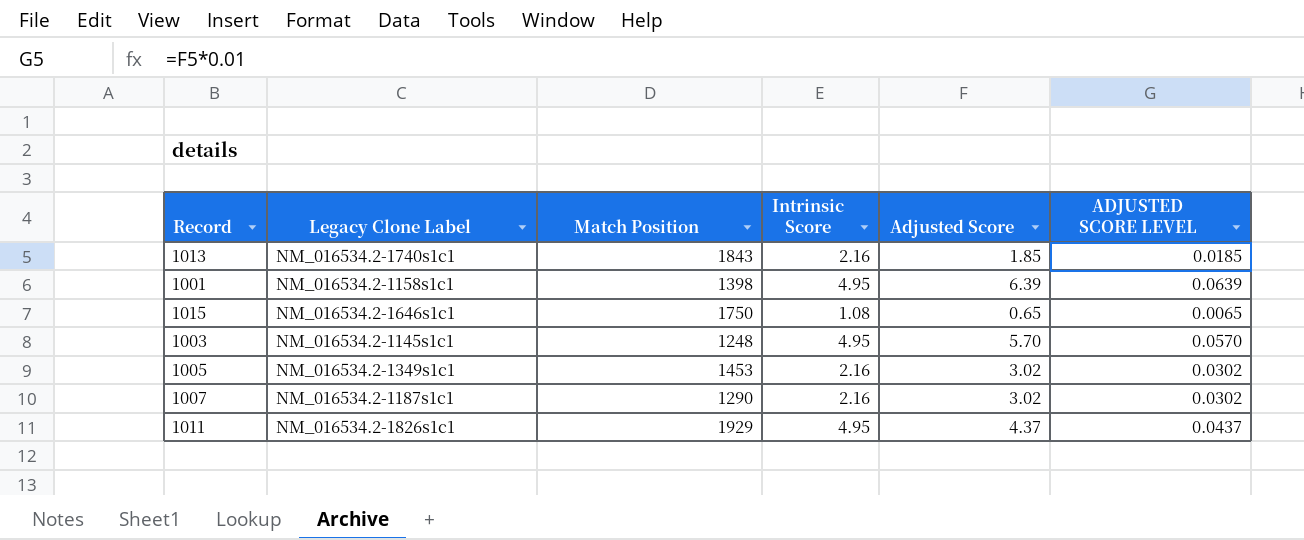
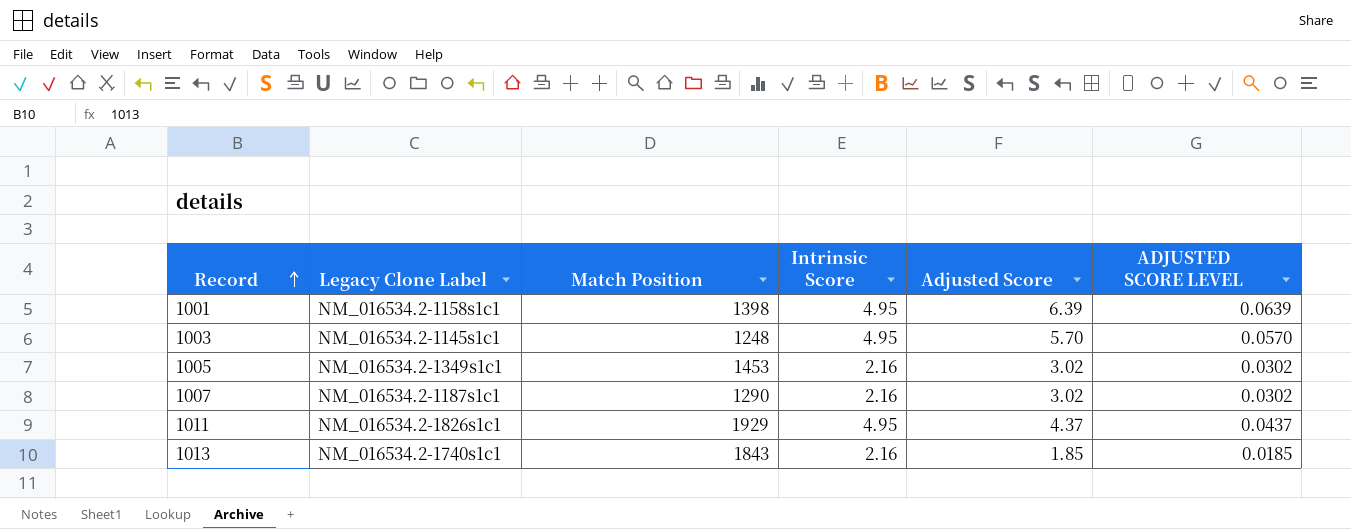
row order: none -> Record ascending
row 1015: NM_016534.2-1646s1c1 | 1750 | 1.08 | 0.65 | 0.0065 -> none

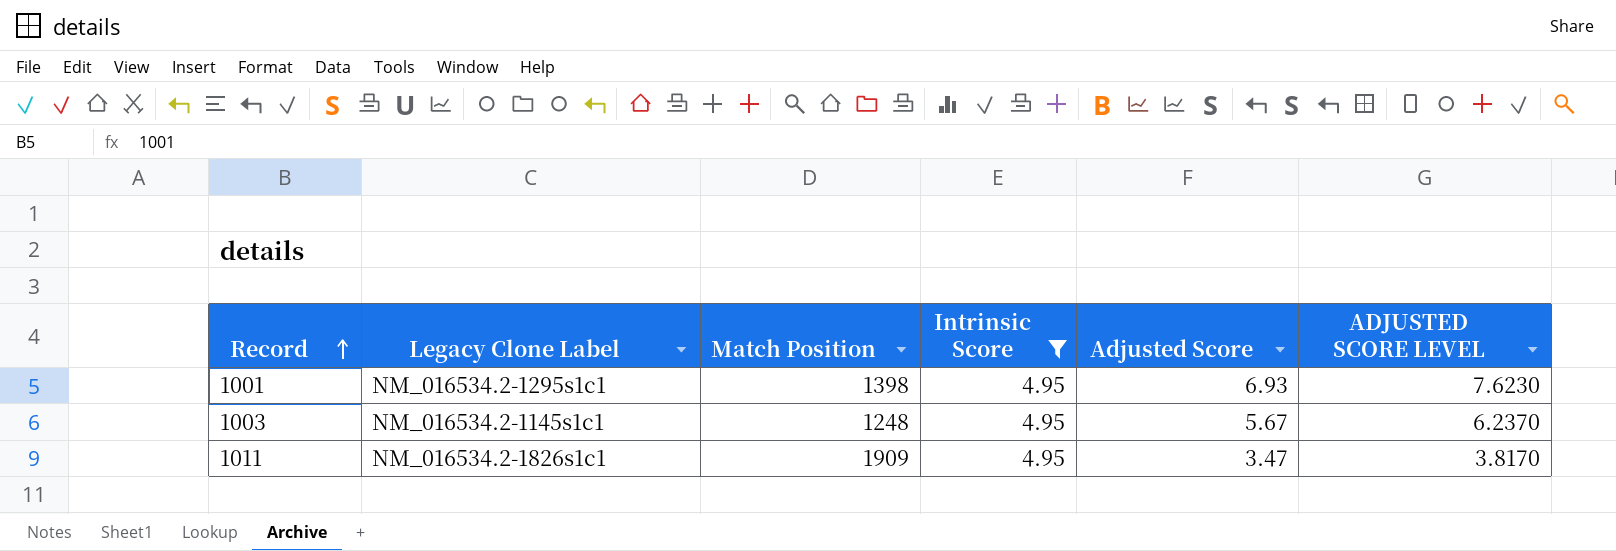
filter: none -> Intrinsic Score = 4.95
column ADJUSTED SCORE LEVEL | formula: [Adjusted Score] * 0.01 -> [Adjusted Score] * 1.1
1001 | Legacy Clone Label: NM_016534.2-1158s1c1 -> NM_016534.2-1295s1c1
1001 | Adjusted Score: 6.39 -> 6.93
1003 | Adjusted Score: 5.70 -> 5.67
1011 | Match Position: 1929 -> 1909
1011 | Adjusted Score: 4.37 -> 3.47

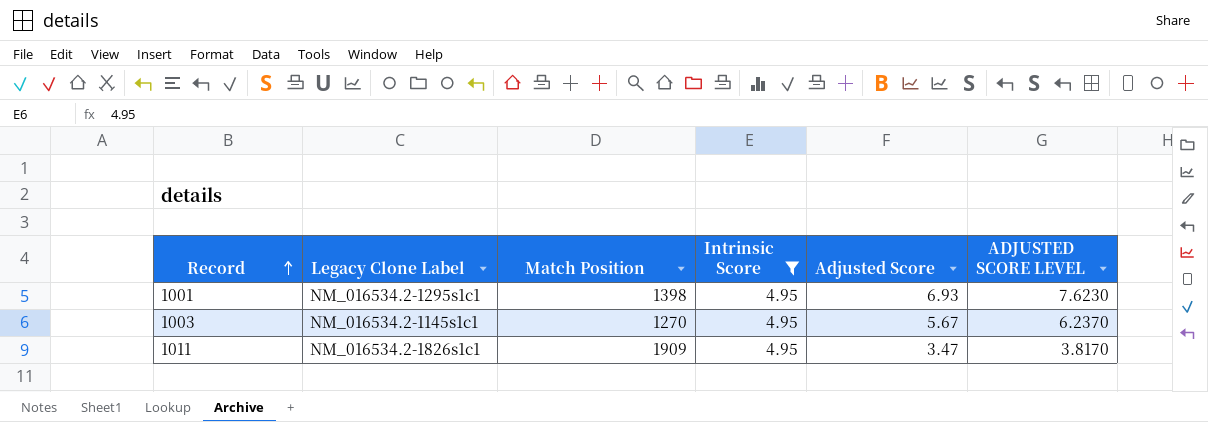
1003 | Match Position: 1248 -> 1270

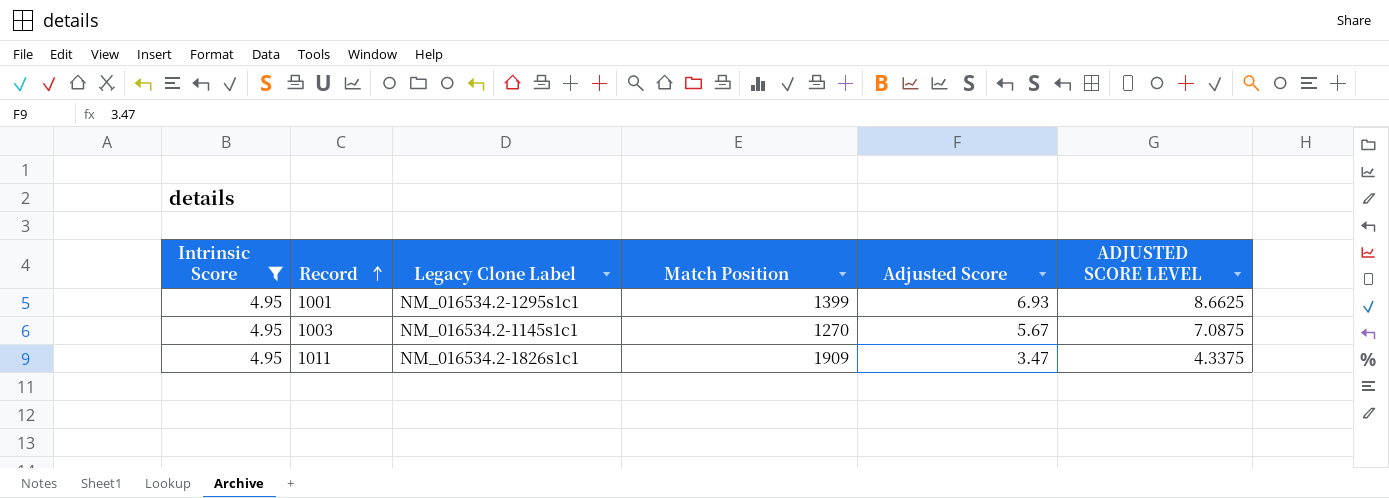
column Intrinsic Score | position: 4 -> 1
column ADJUSTED SCORE LEVEL | formula: [Adjusted Score] * 1.1 -> [Adjusted Score] * 1.25
1001 | Match Position: 1398 -> 1399

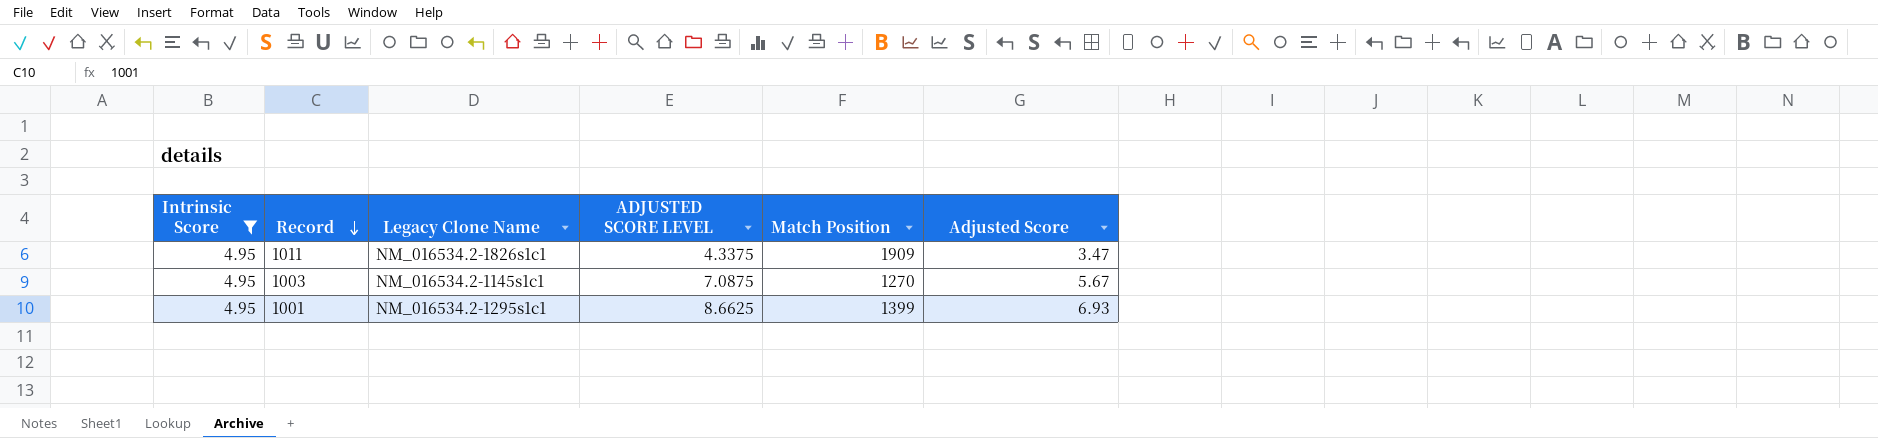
row order: Record ascending -> Record descending
column name: Legacy Clone Label -> Legacy Clone Name
column ADJUSTED SCORE LEVEL | position: 6 -> 4

